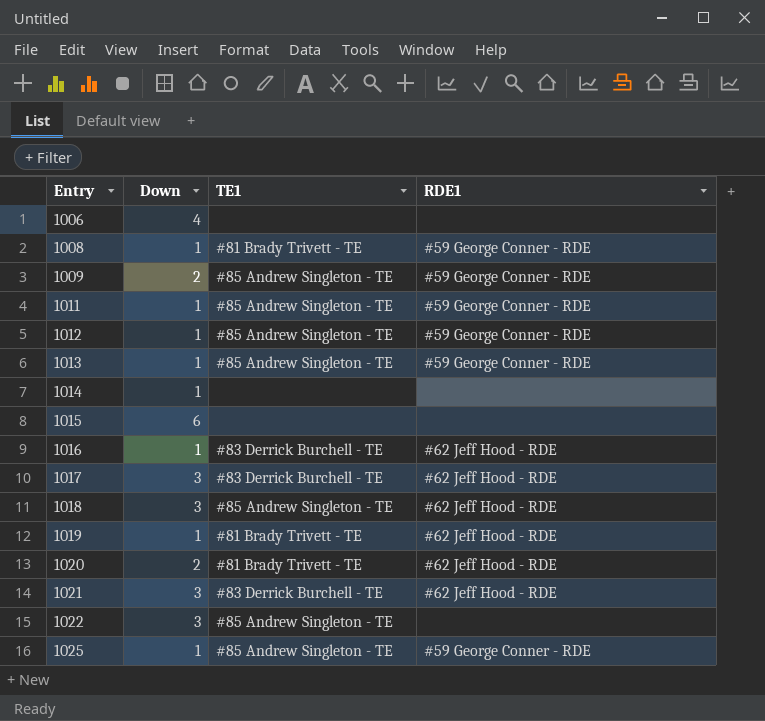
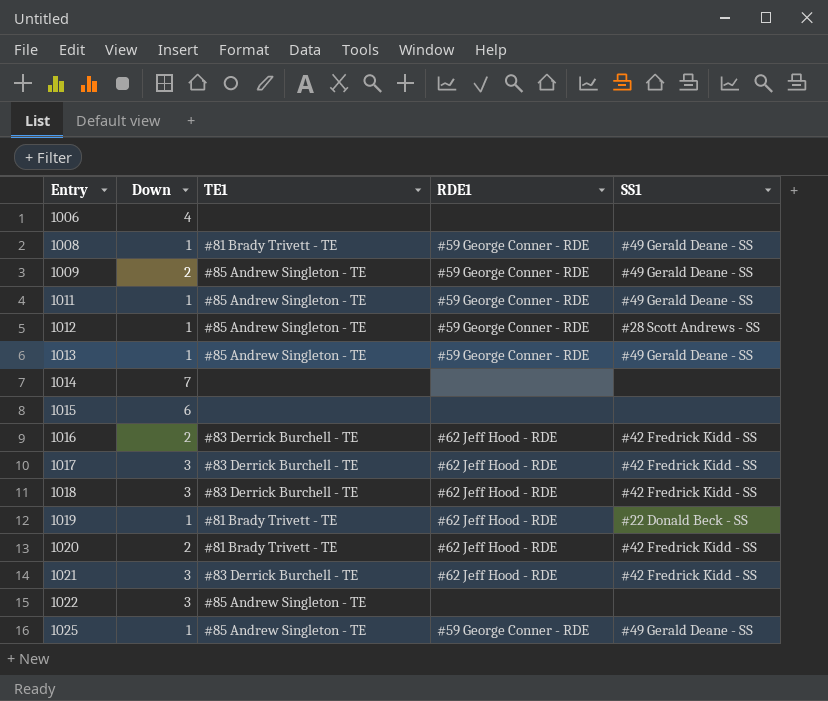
column SS1 | position: none -> 5
1014 | Down: 1 -> 7
1016 | Down: 1 -> 2
1018 | TE1: #85 Andrew Singleton - TE -> #83 Derrick Burchell - TE

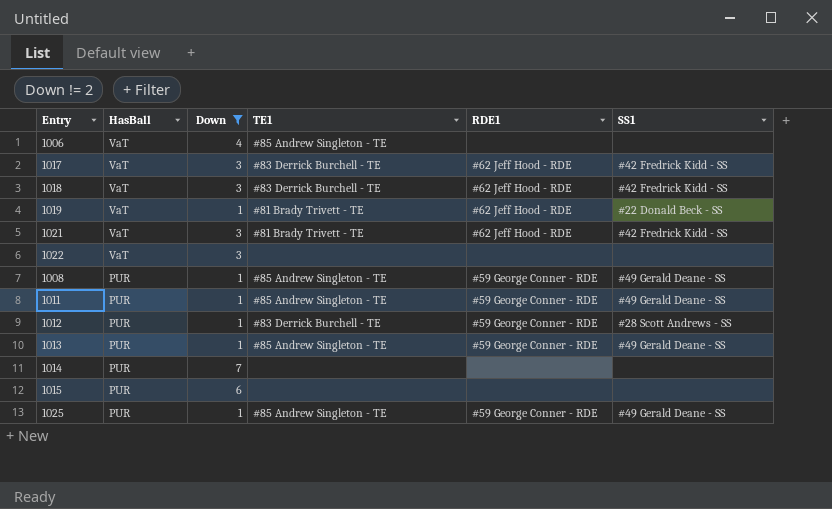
filter: none -> Down != 2
row order: Entry ascending -> HasBall descending
column HasBall | position: none -> 2
1006 | TE1: none -> #85 Andrew Singleton - TE
1021 | TE1: #83 Derrick Burchell - TE -> #81 Brady Trivett - TE
1022 | TE1: #85 Andrew Singleton - TE -> none
1008 | TE1: #81 Brady Trivett - TE -> #85 Andrew Singleton - TE
1012 | TE1: #85 Andrew Singleton - TE -> #83 Derrick Burchell - TE

